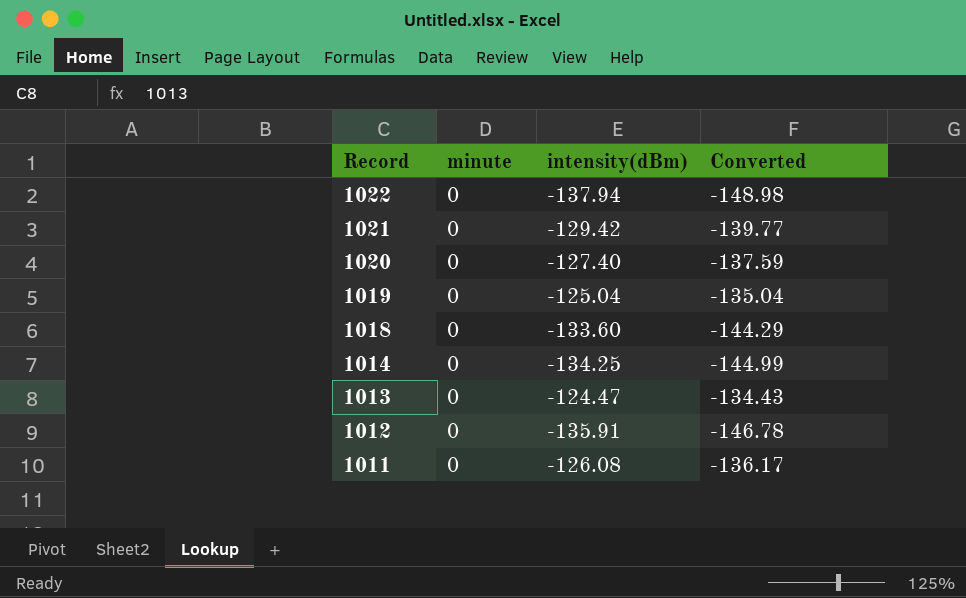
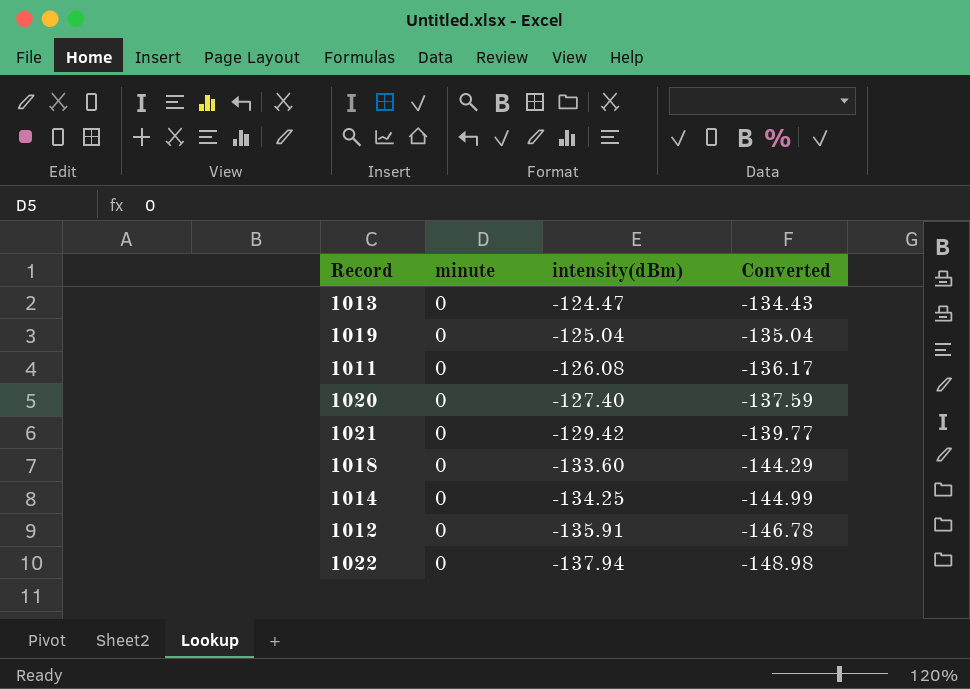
row order: Record descending -> intensity(dBm) descending

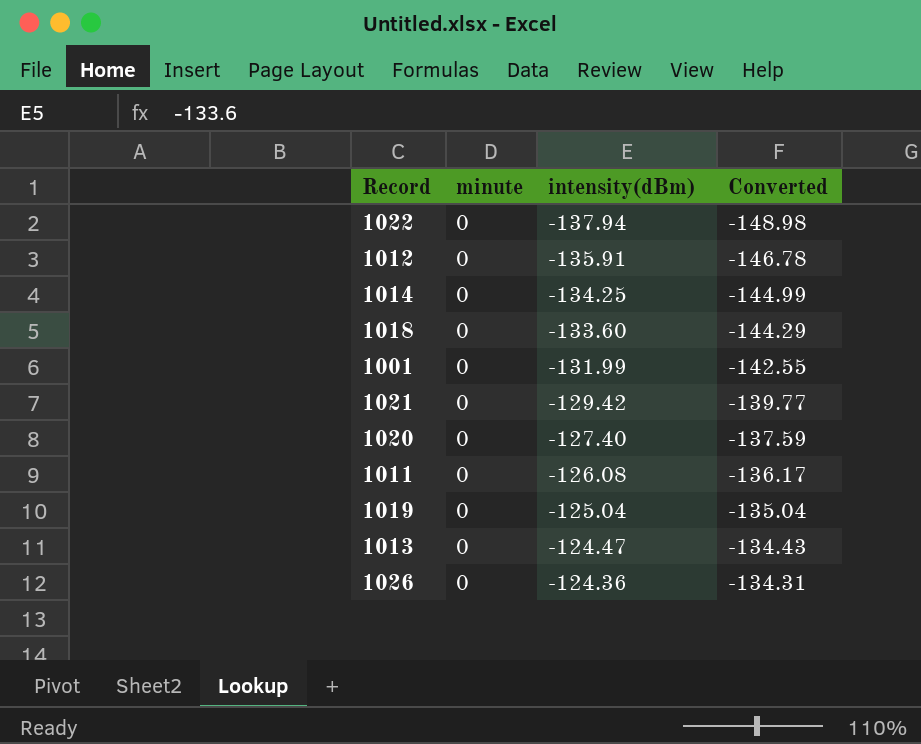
row order: intensity(dBm) descending -> intensity(dBm) ascending
row 1001: none -> 0 | -131.99 | -142.55
row 1026: none -> 0 | -124.36 | -134.31

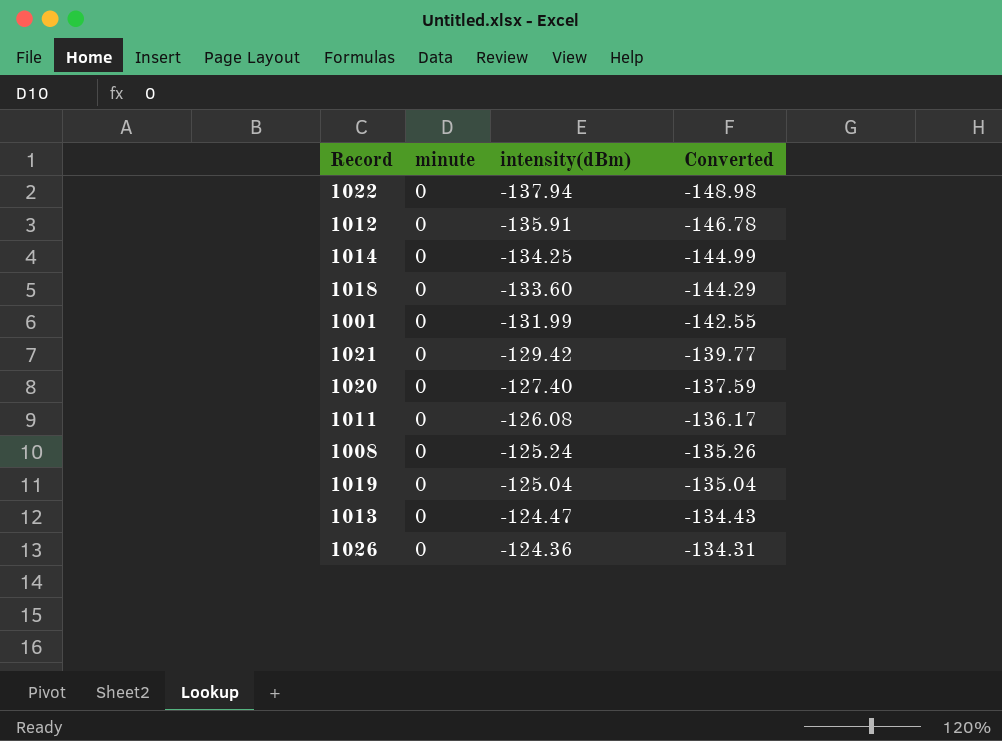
row 1008: none -> 0 | -125.24 | -135.26

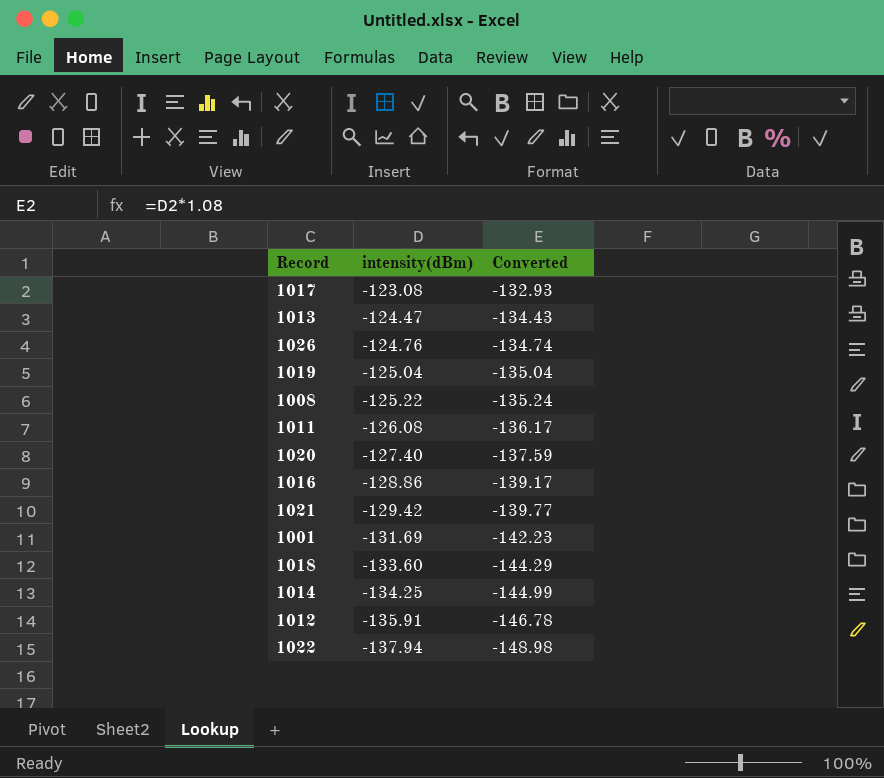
row order: intensity(dBm) ascending -> intensity(dBm) descending
column minute | position: 2 -> none
row 1017: none -> -123.08 | -132.93
1026 | intensity(dBm): -124.36 -> -124.76
1026 | Converted: -134.31 -> -134.74
1008 | intensity(dBm): -125.24 -> -125.22
1008 | Converted: -135.26 -> -135.24
row 1016: none -> -128.86 | -139.17
1001 | intensity(dBm): -131.99 -> -131.69
1001 | Converted: -142.55 -> -142.23

